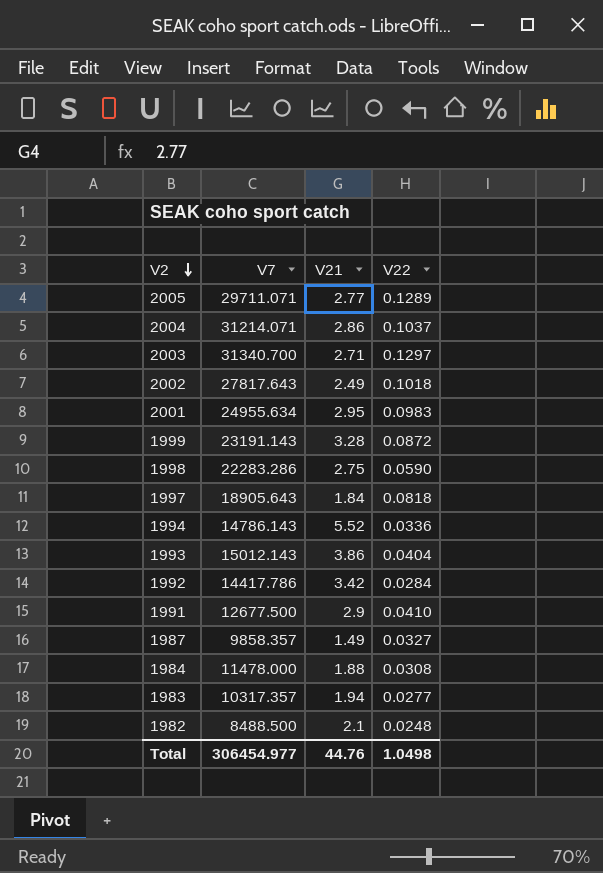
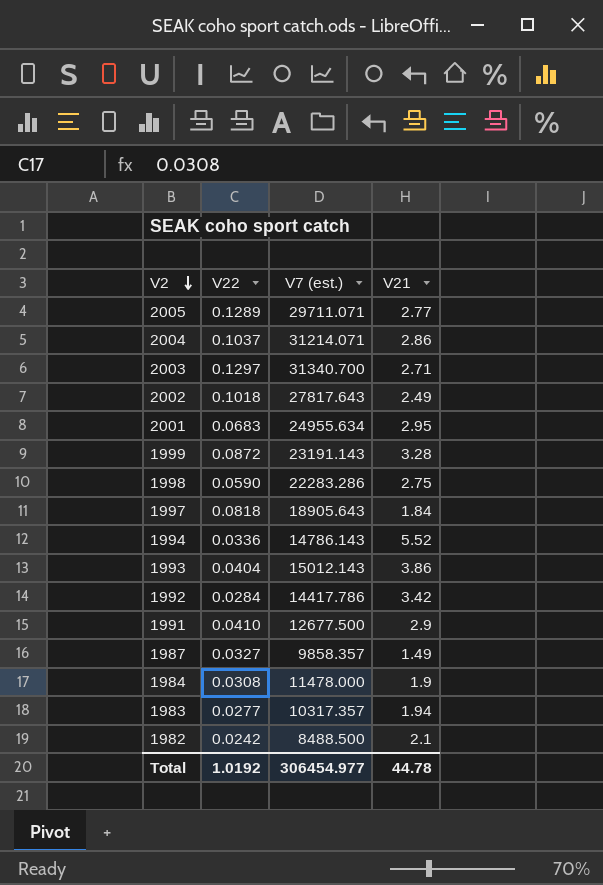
column V22 | position: 4 -> 2
column name: V7 -> V7 (est.)
2001 | V22: 0.0983 -> 0.0683
1984 | V21: 1.88 -> 1.9
1982 | V22: 0.0248 -> 0.0242
Total | V22: 1.0498 -> 1.0192
Total | V21: 44.76 -> 44.78

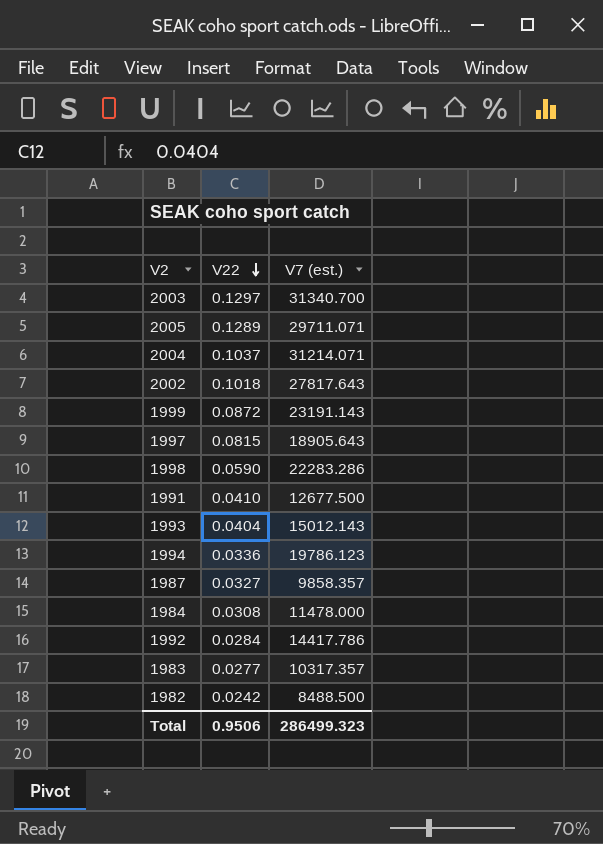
row order: V2 descending -> V22 descending
column V21 | position: 4 -> none
row 2001: 0.0683 | 24955.634 | 2.95 -> none
1997 | V22: 0.0818 -> 0.0815
1994 | V7 (est.): 14786.143 -> 19786.123
Total | V22: 1.0192 -> 0.9506
Total | V7 (est.): 306454.977 -> 286499.323

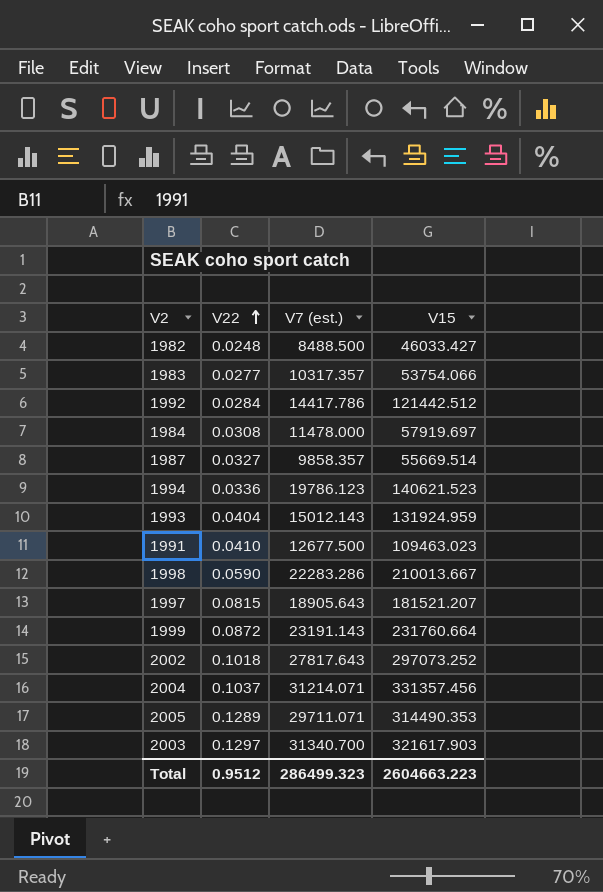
row order: V22 descending -> V22 ascending
column V15 | position: none -> 4
1982 | V22: 0.0242 -> 0.0248
Total | V22: 0.9506 -> 0.9512

